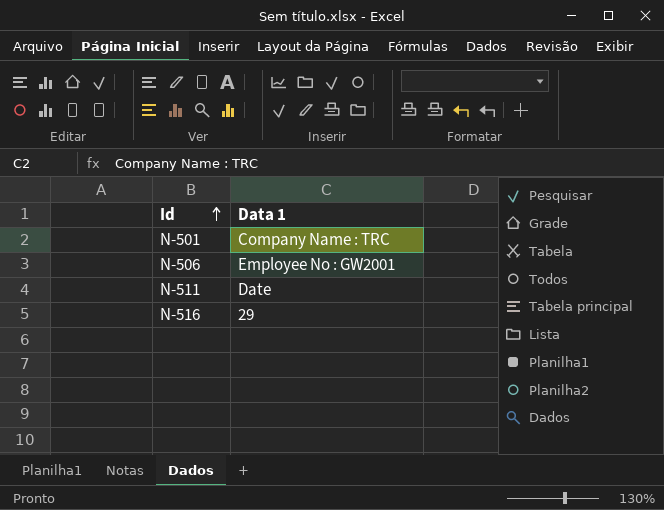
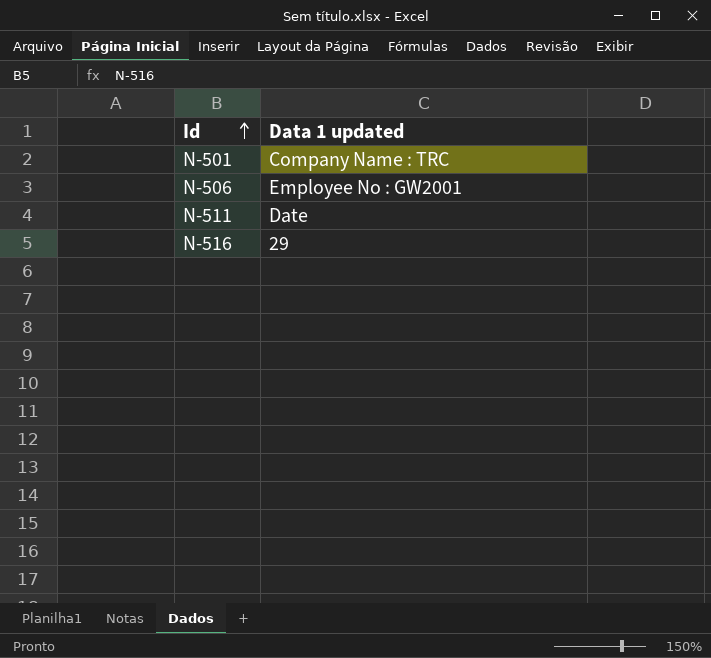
column name: Data 1 -> Data 1 updated

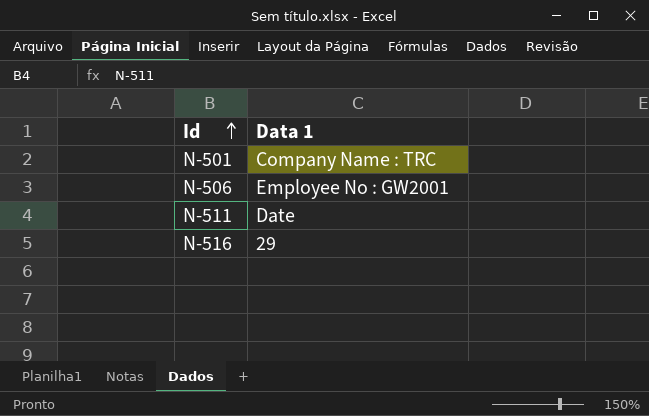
column name: Data 1 updated -> Data 1

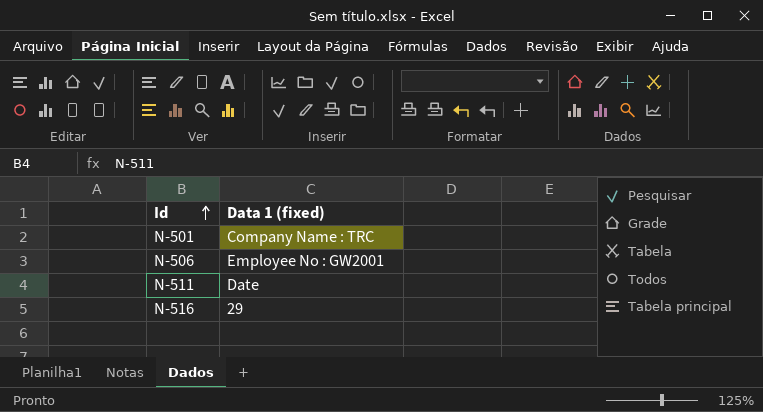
column name: Data 1 -> Data 1 (fixed)

